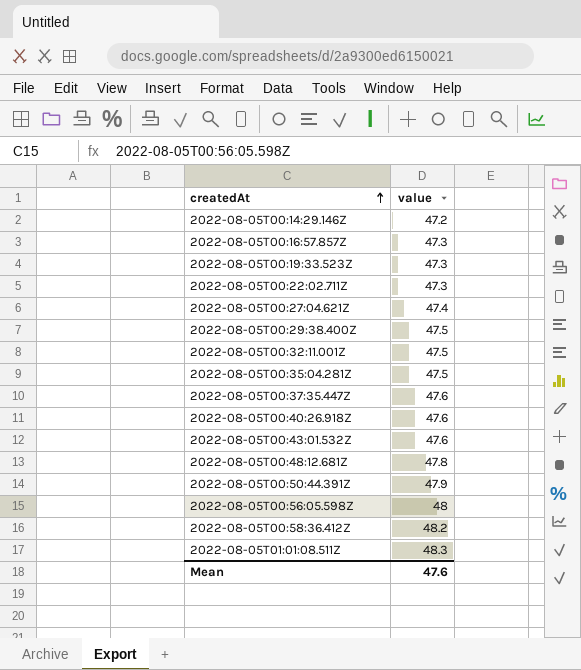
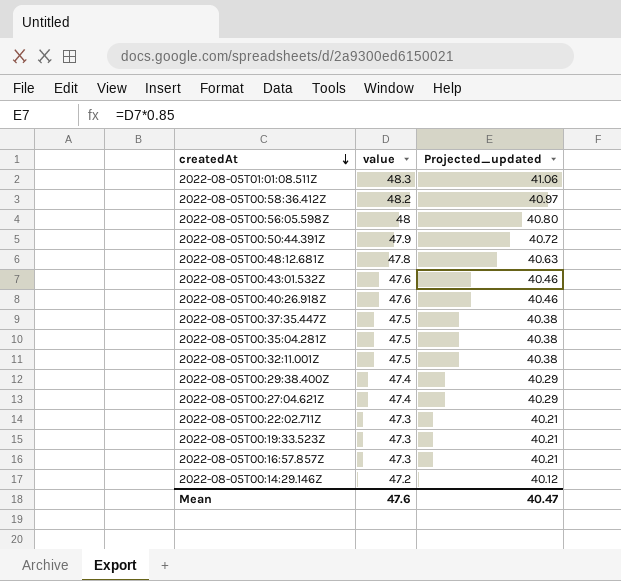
row order: createdAt ascending -> createdAt descending
column Projected_updated | formula: none -> [value] * 0.85
2022-08-05T00:37:35.447Z | value: 47.6 -> 47.5
2022-08-05T00:29:38.400Z | value: 47.5 -> 47.4

